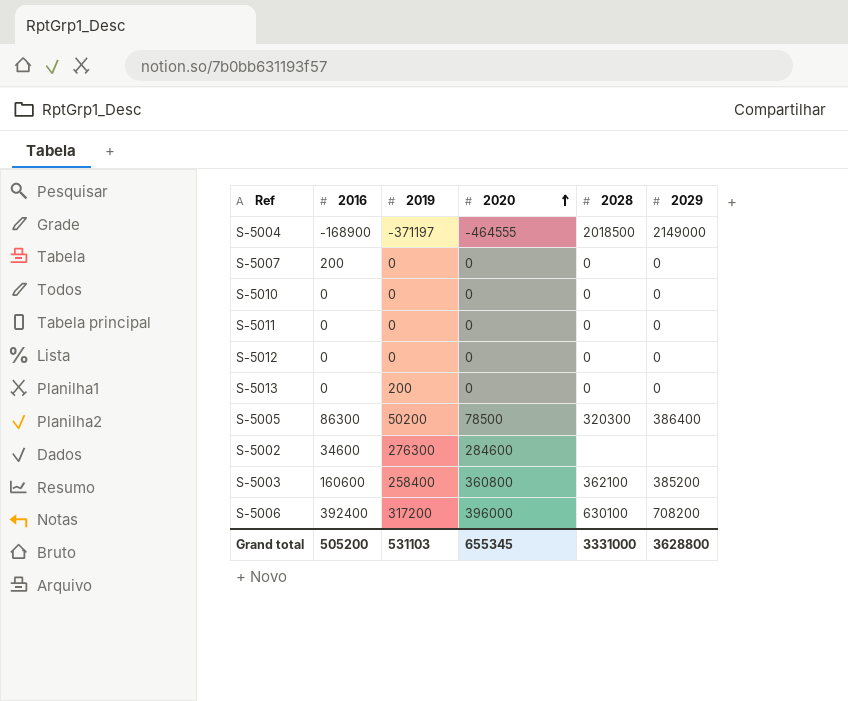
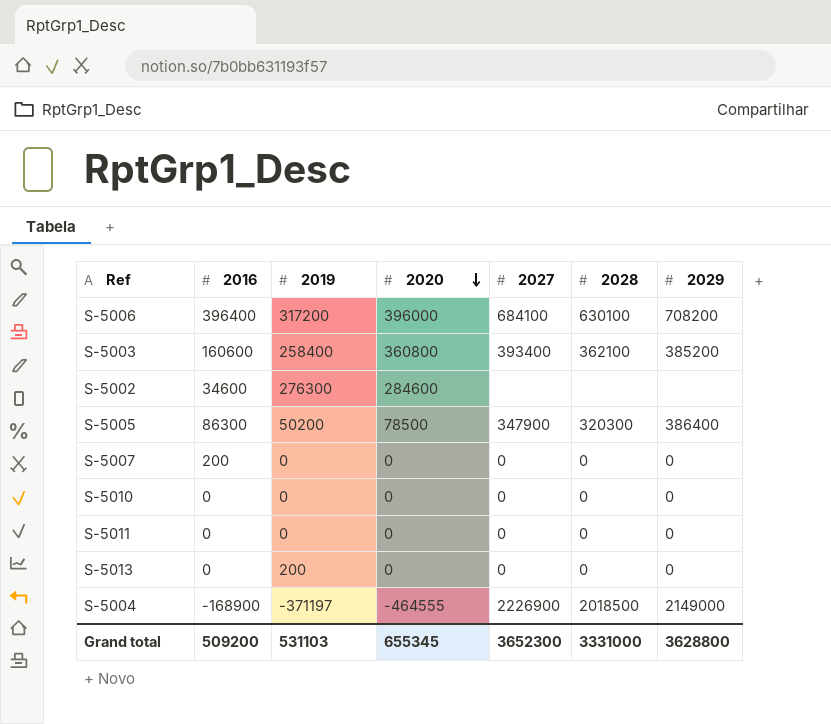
row order: 2020 ascending -> 2020 descending
column 2027 | position: none -> 5
row S-5012: 0 | 0 | 0 | 0 | 0 -> none
S-5006 | 2016: 392400 -> 396400
Grand total | 2016: 505200 -> 509200

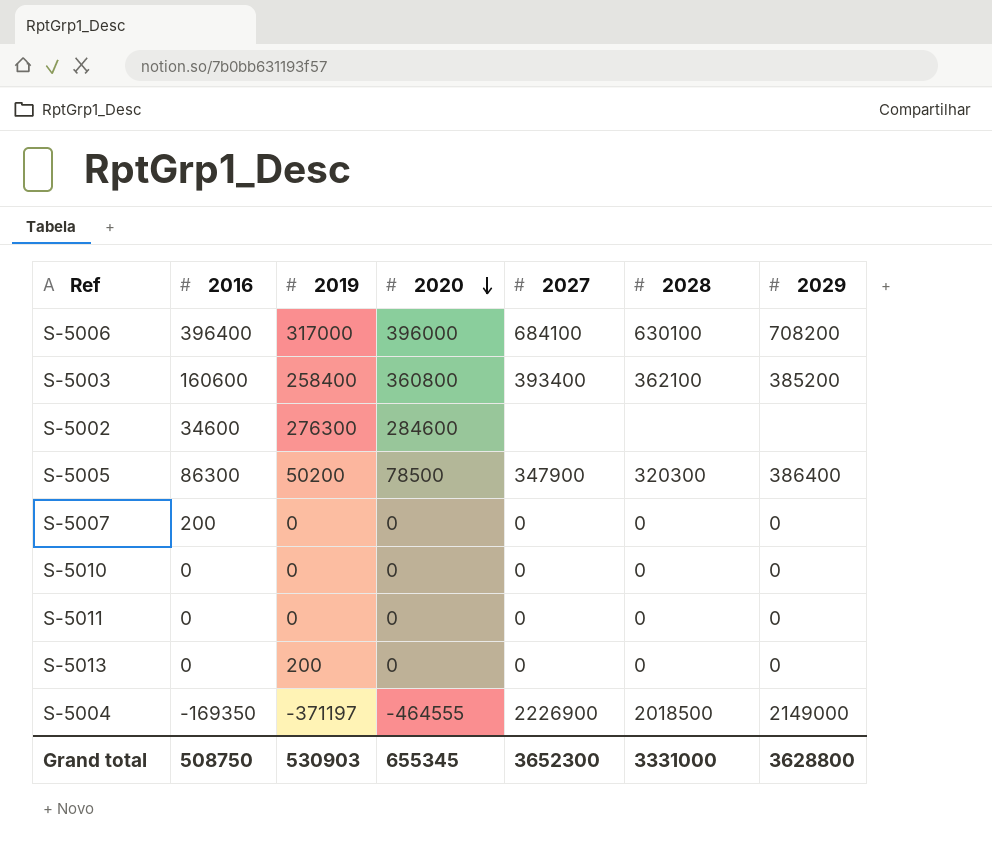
S-5006 | 2019: 317200 -> 317000
S-5004 | 2016: -168900 -> -169350
Grand total | 2016: 509200 -> 508750
Grand total | 2019: 531103 -> 530903

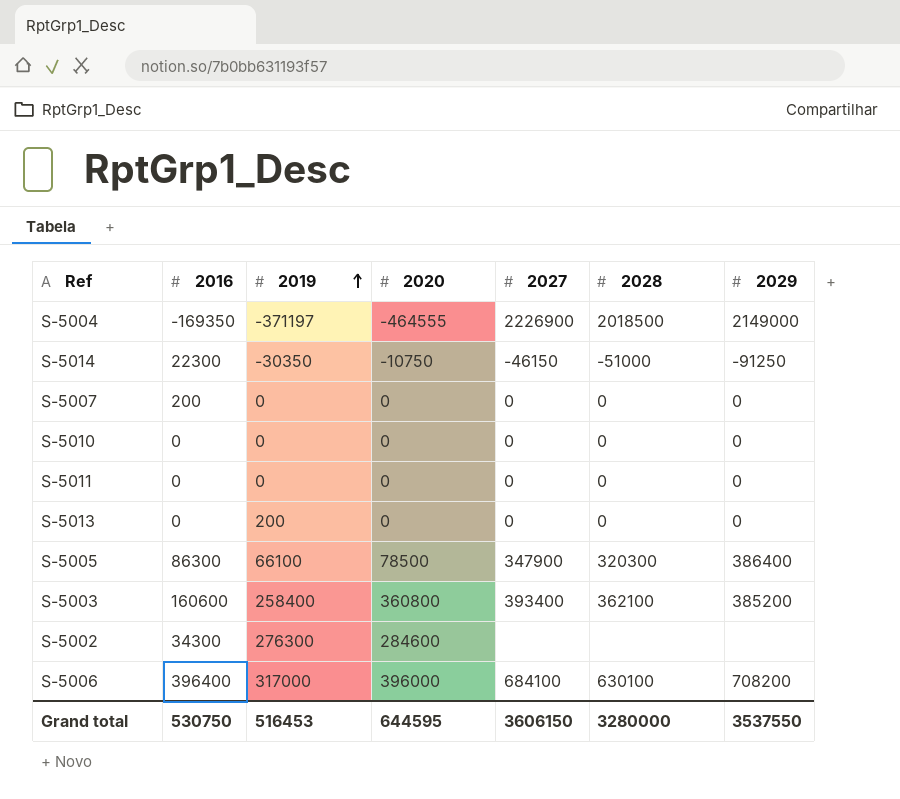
row order: 2020 descending -> 2019 ascending
row S-5014: none -> 22300 | -30350 | -10750 | -46150 | -51000 | -91250
S-5005 | 2019: 50200 -> 66100
S-5002 | 2016: 34600 -> 34300
Grand total | 2016: 508750 -> 530750
Grand total | 2019: 530903 -> 516453
Grand total | 2020: 655345 -> 644595
Grand total | 2027: 3652300 -> 3606150
Grand total | 2028: 3331000 -> 3280000
Grand total | 2029: 3628800 -> 3537550

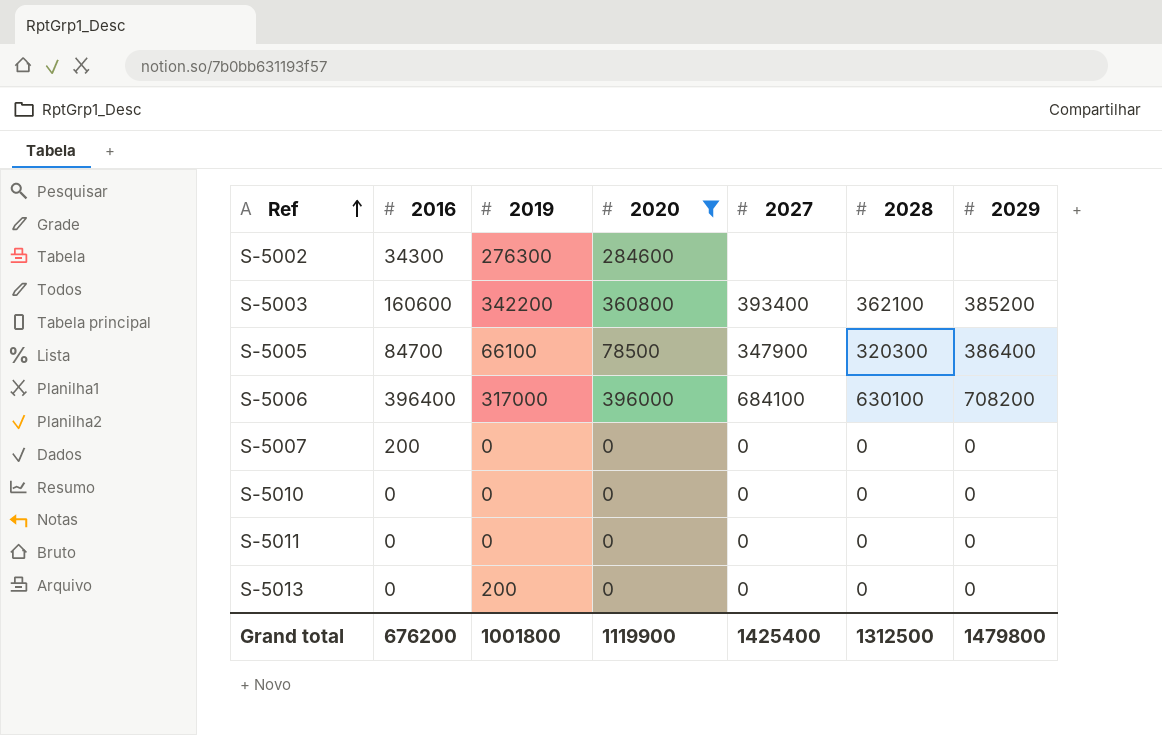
filter: none -> 2020 >= 0
row order: 2019 ascending -> Ref ascending
S-5003 | 2019: 258400 -> 342200
S-5005 | 2016: 86300 -> 84700
Grand total | 2016: 530750 -> 676200
Grand total | 2019: 516453 -> 1001800
Grand total | 2020: 644595 -> 1119900
Grand total | 2027: 3606150 -> 1425400
Grand total | 2028: 3280000 -> 1312500
Grand total | 2029: 3537550 -> 1479800

